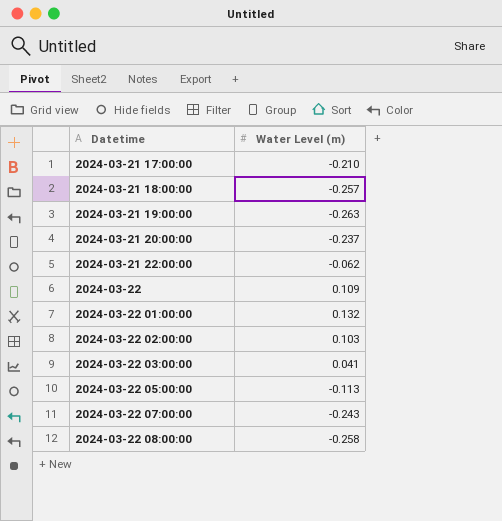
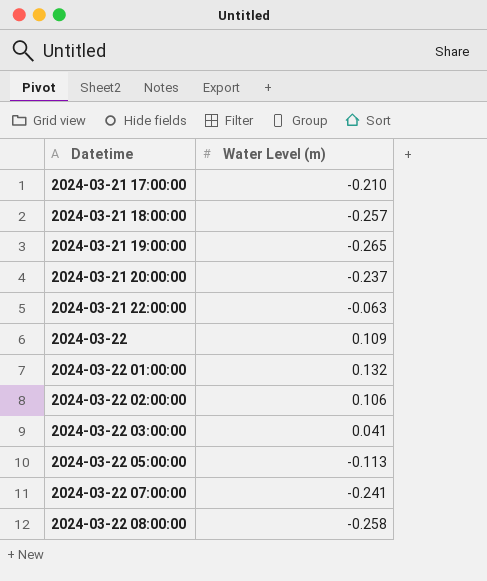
2024-03-21 19:00:00 | Water Level (m): -0.263 -> -0.265
2024-03-21 22:00:00 | Water Level (m): -0.062 -> -0.063
2024-03-22 02:00:00 | Water Level (m): 0.103 -> 0.106
2024-03-22 07:00:00 | Water Level (m): -0.243 -> -0.241

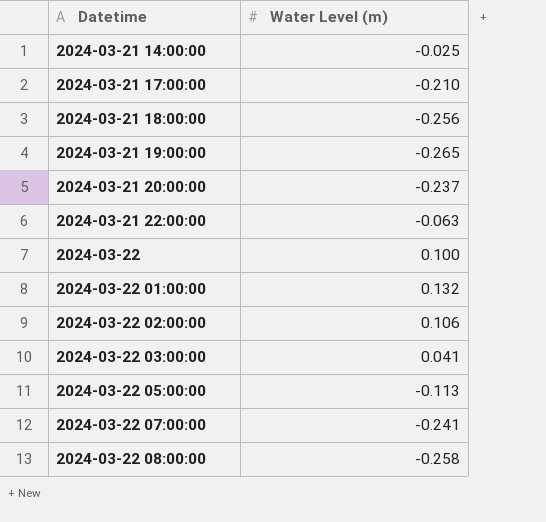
row 2024-03-21 14:00:00: none -> -0.025
2024-03-21 18:00:00 | Water Level (m): -0.257 -> -0.256
2024-03-22 | Water Level (m): 0.109 -> 0.100

